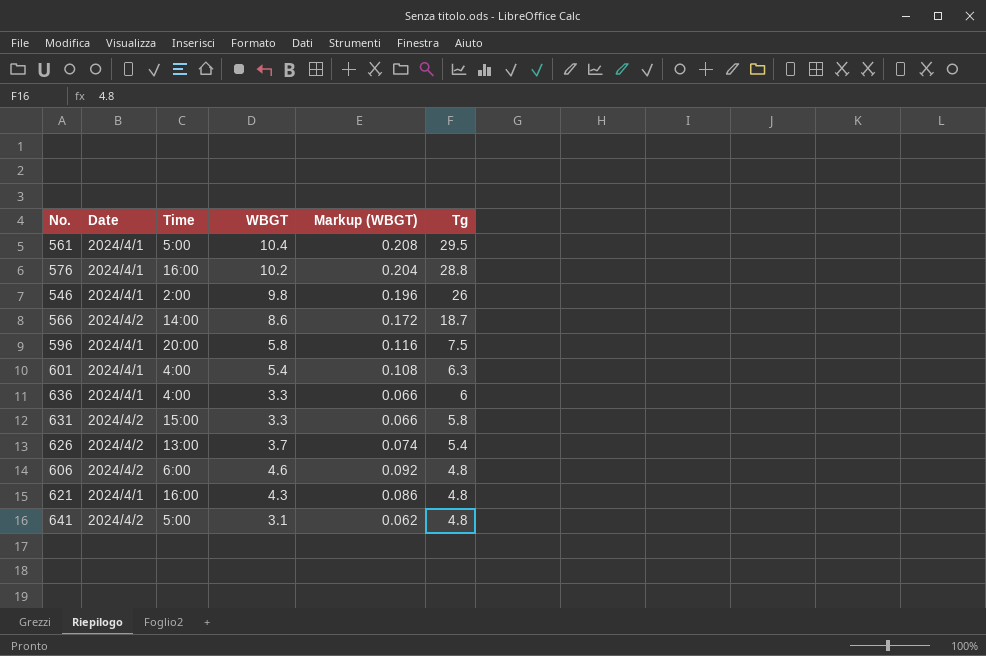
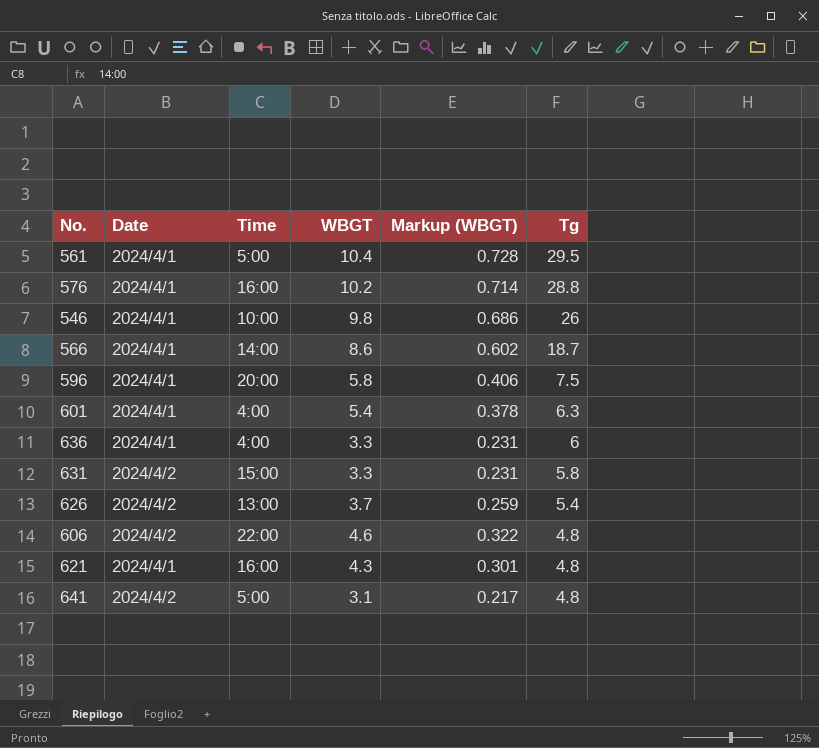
column Markup (WBGT) | formula: [WBGT] * 0.02 -> [WBGT] * 0.07
546 | Time: 2:00 -> 10:00
566 | Date: 2024/4/2 -> 2024/4/1
606 | Time: 6:00 -> 22:00

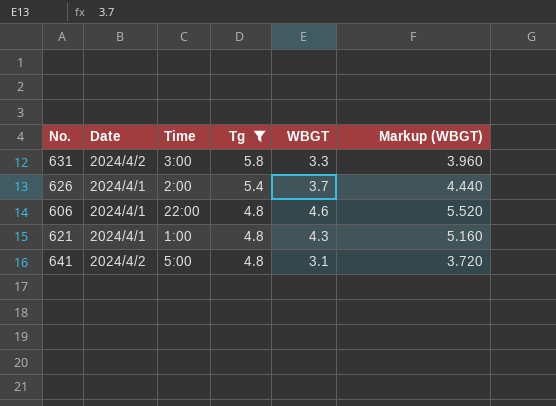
filter: none -> Tg <= 5.8
column Tg | position: 6 -> 4
column Markup (WBGT) | formula: [WBGT] * 0.07 -> [WBGT] * 1.2
631 | Time: 15:00 -> 3:00
626 | Date: 2024/4/2 -> 2024/4/1
626 | Time: 13:00 -> 2:00
606 | Date: 2024/4/2 -> 2024/4/1
621 | Time: 16:00 -> 1:00

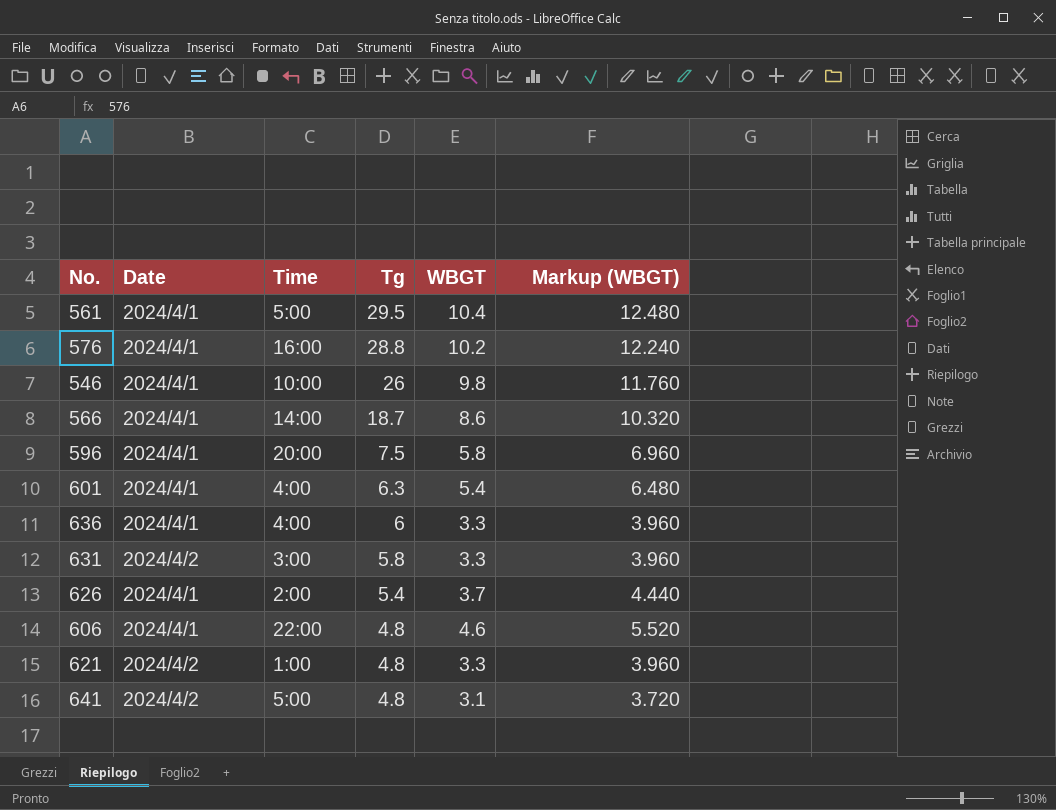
filter: Tg <= 5.8 -> none
621 | Date: 2024/4/1 -> 2024/4/2
621 | WBGT: 4.3 -> 3.3
621 | Markup (WBGT): 5.160 -> 3.960

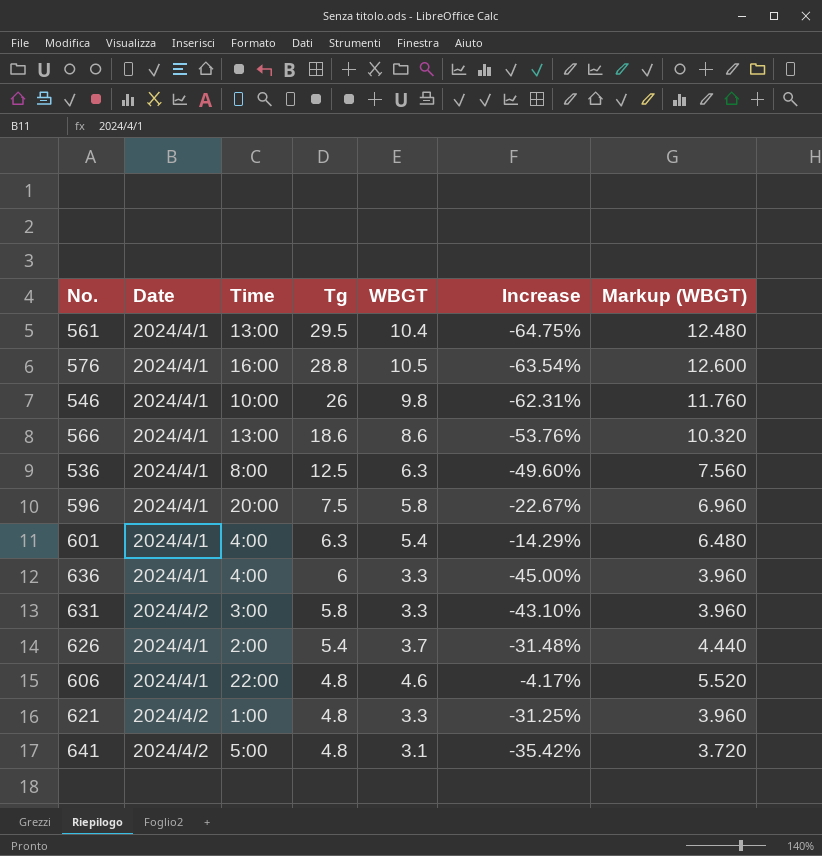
column Increase | formula: none -> ([WBGT] - [Tg]) / [Tg]
561 | Time: 5:00 -> 13:00
576 | WBGT: 10.2 -> 10.5
576 | Markup (WBGT): 12.240 -> 12.600
566 | Time: 14:00 -> 13:00
566 | Tg: 18.7 -> 18.6
row 536: none -> 2024/4/1 | 8:00 | 12.5 | 6.3 | -49.60% | 7.560

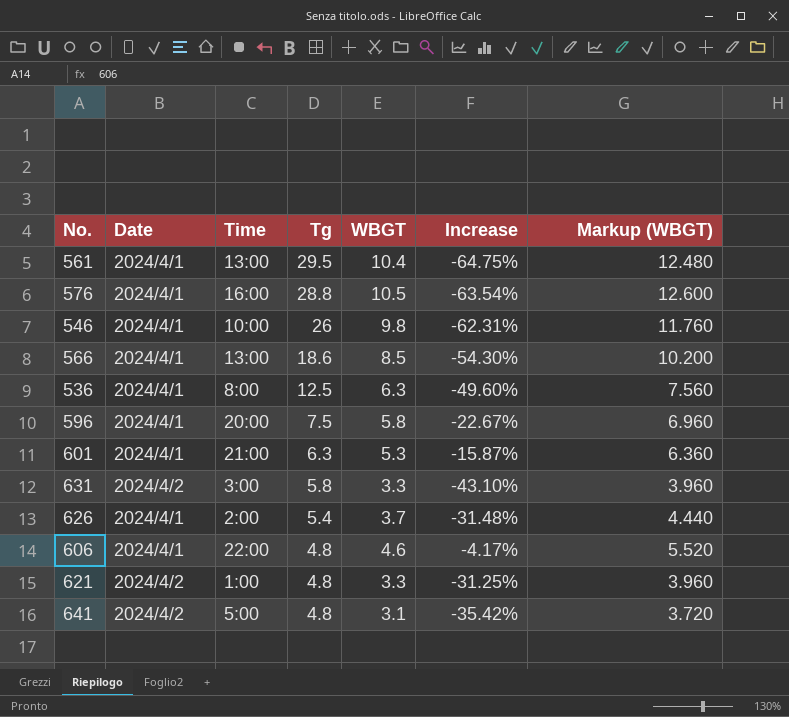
row 636: 2024/4/1 | 4:00 | 6 | 3.3 | -45.00% | 3.960 -> none
566 | WBGT: 8.6 -> 8.5
566 | Increase: -53.76% -> -54.30%
566 | Markup (WBGT): 10.320 -> 10.200
601 | Time: 4:00 -> 21:00
601 | WBGT: 5.4 -> 5.3
601 | Increase: -14.29% -> -15.87%
601 | Markup (WBGT): 6.480 -> 6.360

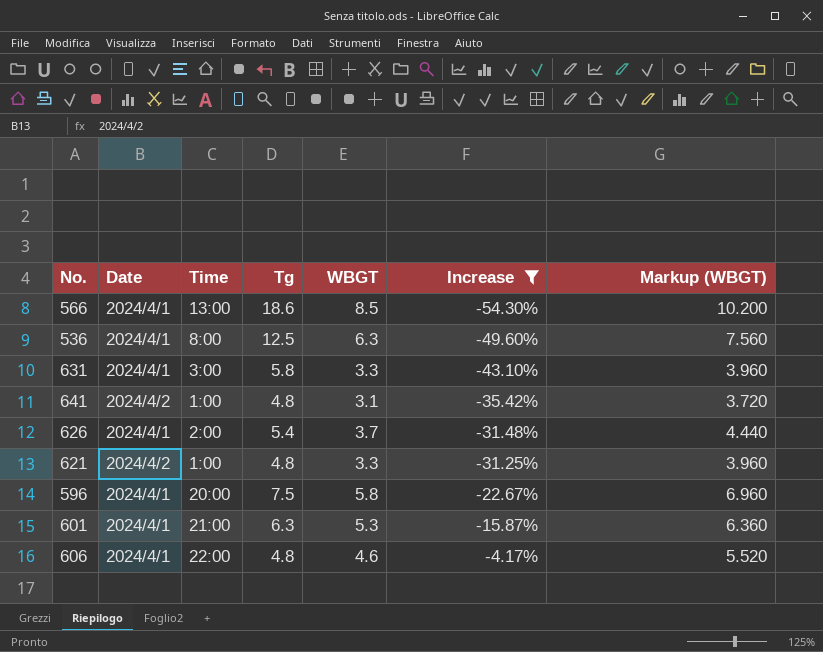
filter: none -> Increase >= -54.30%
row order: Tg descending -> Increase ascending
631 | Date: 2024/4/2 -> 2024/4/1
641 | Time: 5:00 -> 1:00

